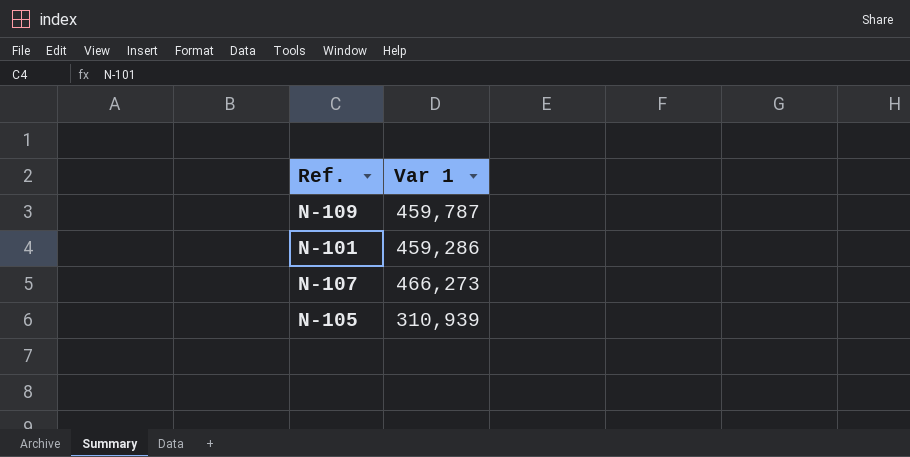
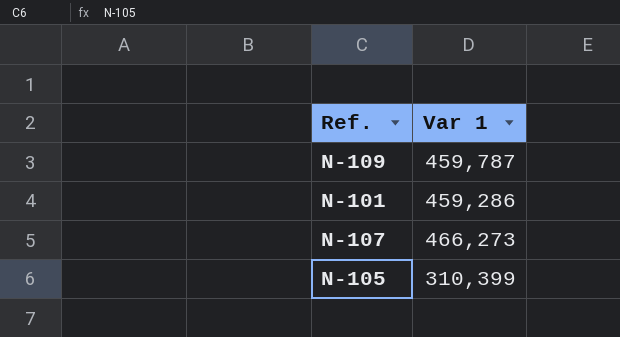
N-105 | Var 1: 310,939 -> 310,399

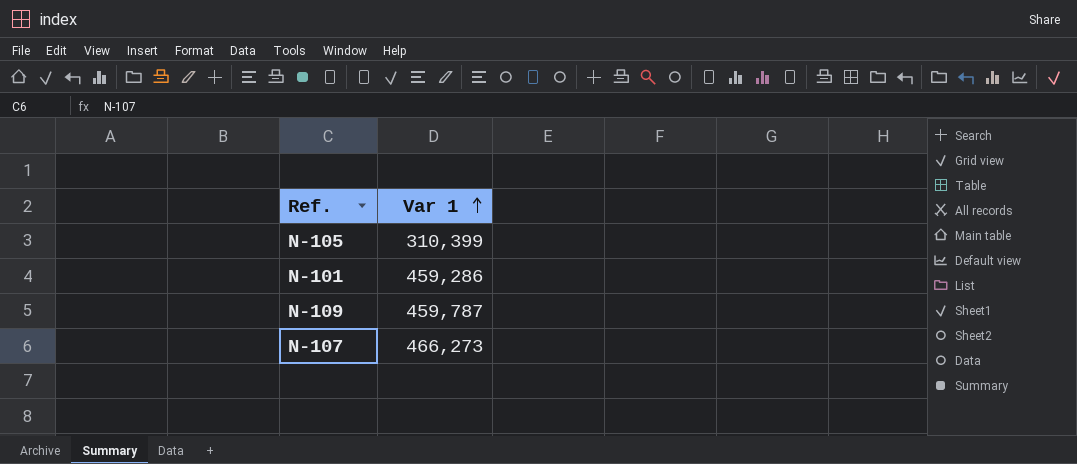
row order: none -> Var 1 ascending

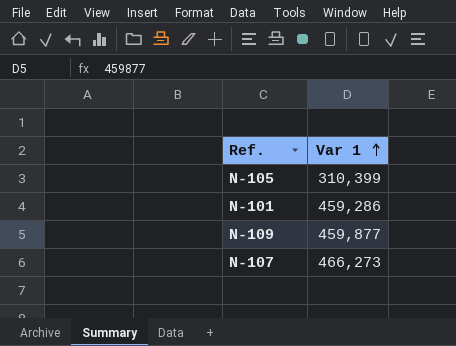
N-109 | Var 1: 459,787 -> 459,877

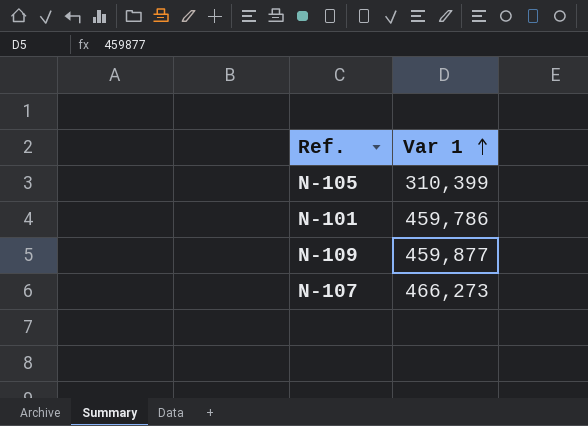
N-101 | Var 1: 459,286 -> 459,786

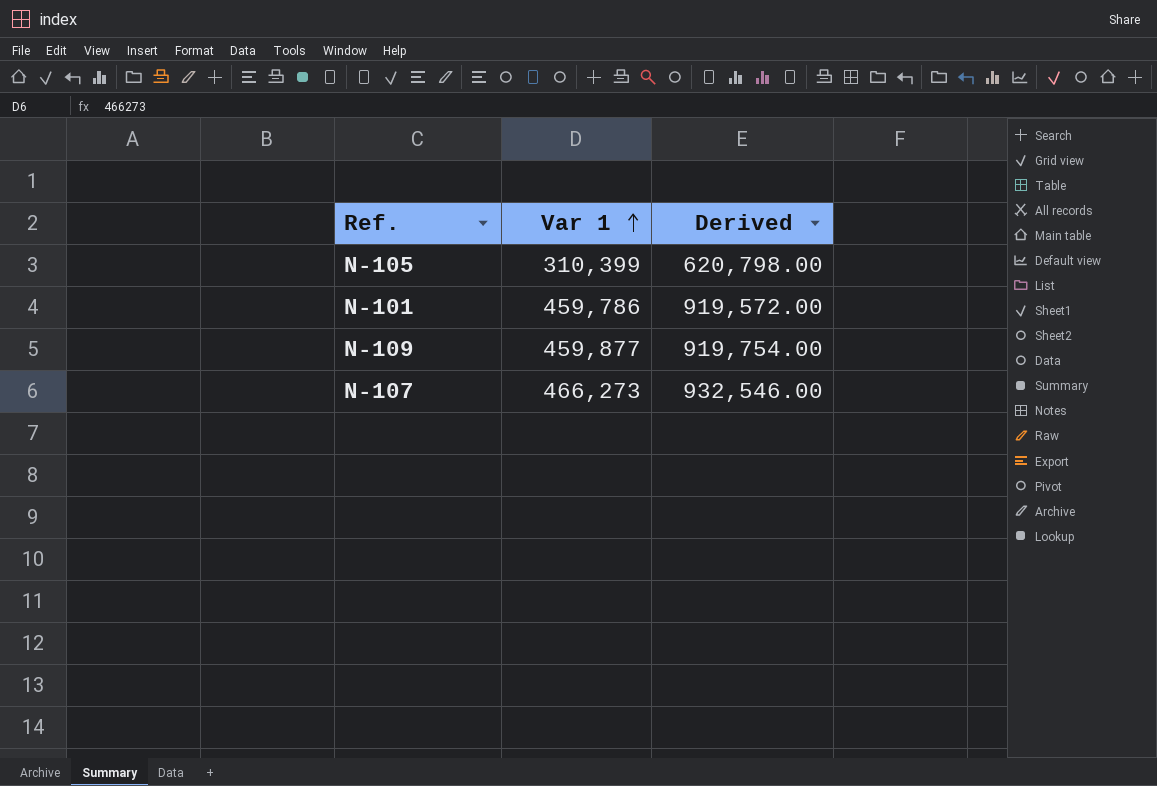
column Derived | formula: none -> [Var 1] * 2

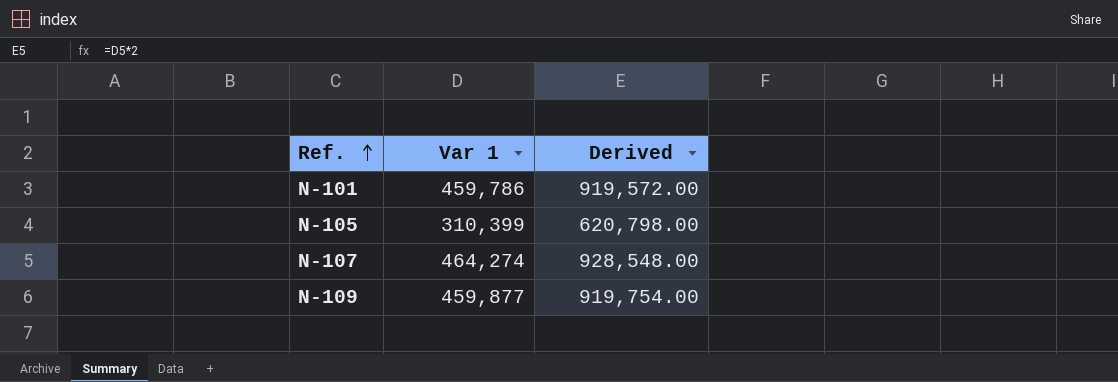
row order: Var 1 ascending -> Ref. ascending
N-107 | Var 1: 466,273 -> 464,274
N-107 | Derived: 932,546.00 -> 928,548.00

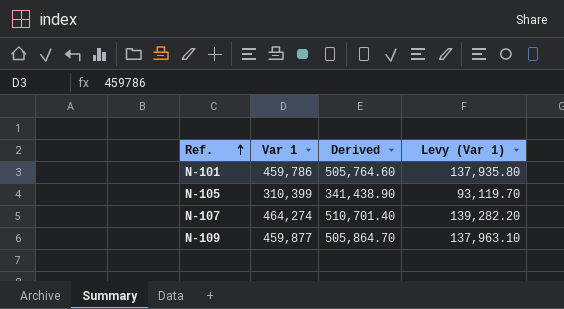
column Derived | formula: [Var 1] * 2 -> [Var 1] * 1.1
column Levy (Var 1) | formula: none -> [Var 1] * 0.3

